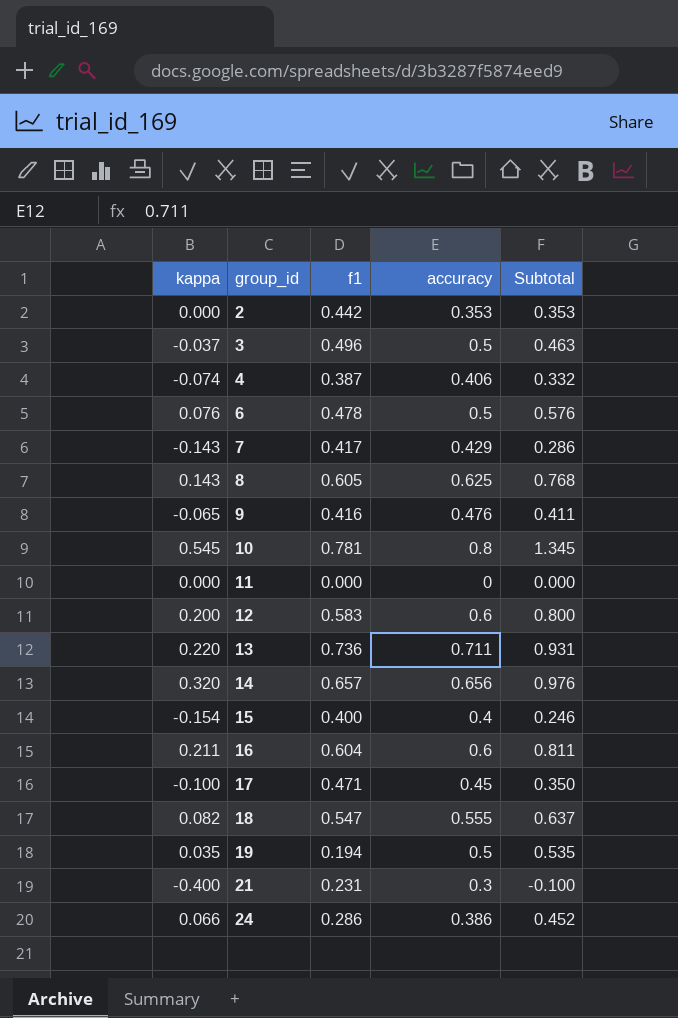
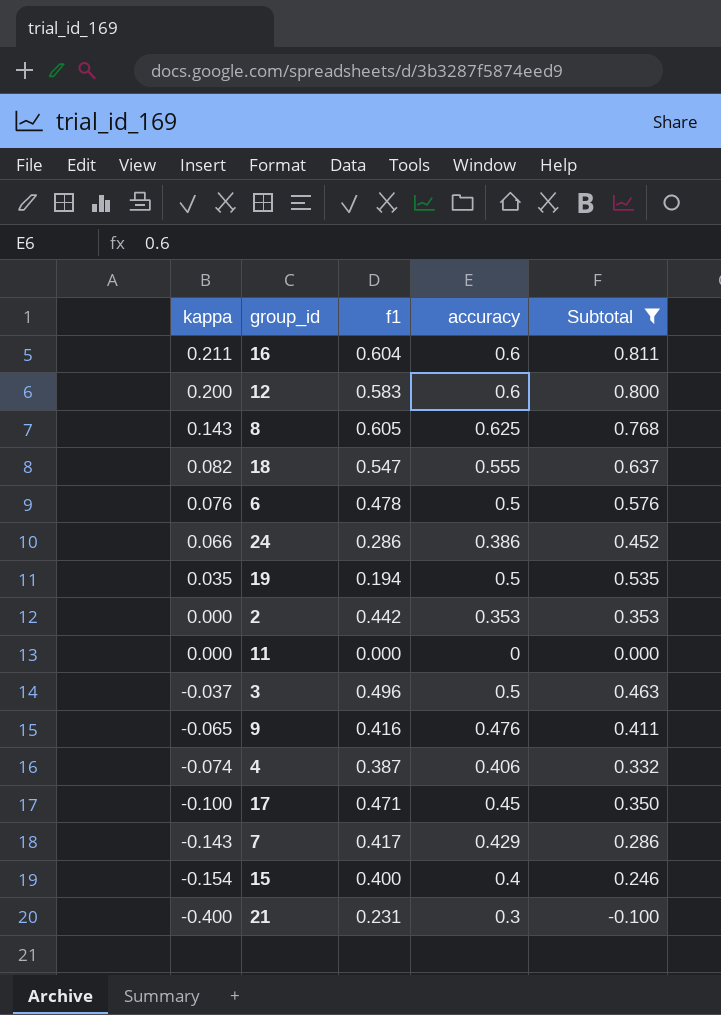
filter: none -> Subtotal <= 0.811
row order: group_id ascending -> kappa descending

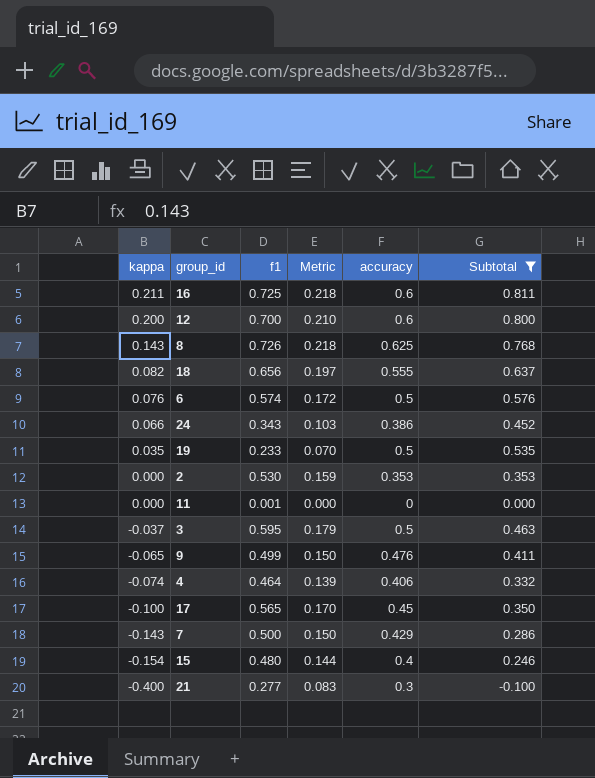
column Metric | formula: none -> [f1] * 0.3
16 | f1: 0.604 -> 0.725
12 | f1: 0.583 -> 0.700
8 | f1: 0.605 -> 0.726
18 | f1: 0.547 -> 0.656
6 | f1: 0.478 -> 0.574
24 | f1: 0.286 -> 0.343
19 | f1: 0.194 -> 0.233
2 | f1: 0.442 -> 0.530
11 | f1: 0.000 -> 0.001
3 | f1: 0.496 -> 0.595
9 | f1: 0.416 -> 0.499
4 | f1: 0.387 -> 0.464
17 | f1: 0.471 -> 0.565
7 | f1: 0.417 -> 0.500
15 | f1: 0.400 -> 0.480
21 | f1: 0.231 -> 0.277

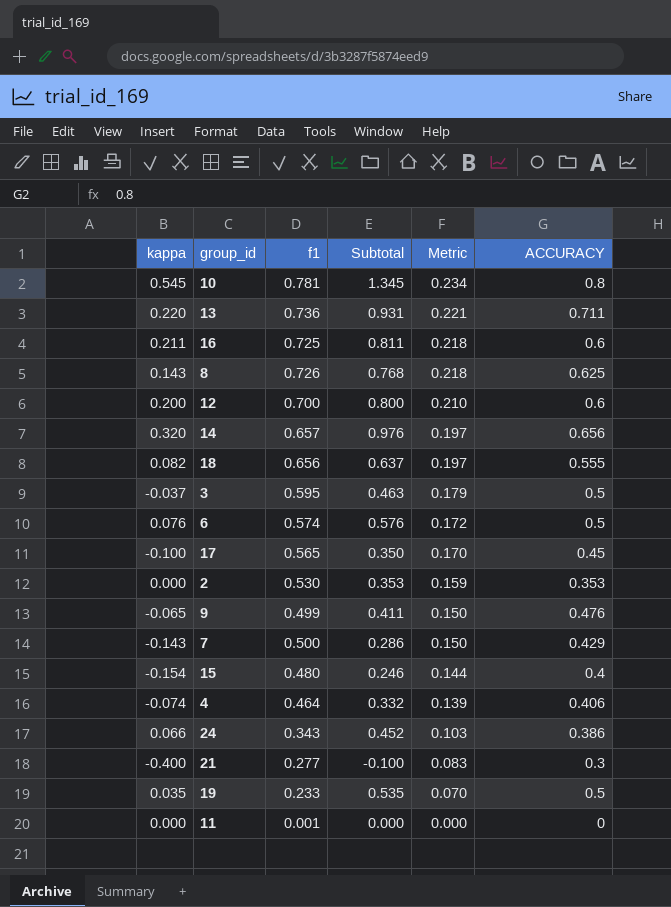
filter: Subtotal <= 0.811 -> none
row order: kappa descending -> Metric descending
column Subtotal | position: 6 -> 4
column name: accuracy -> ACCURACY

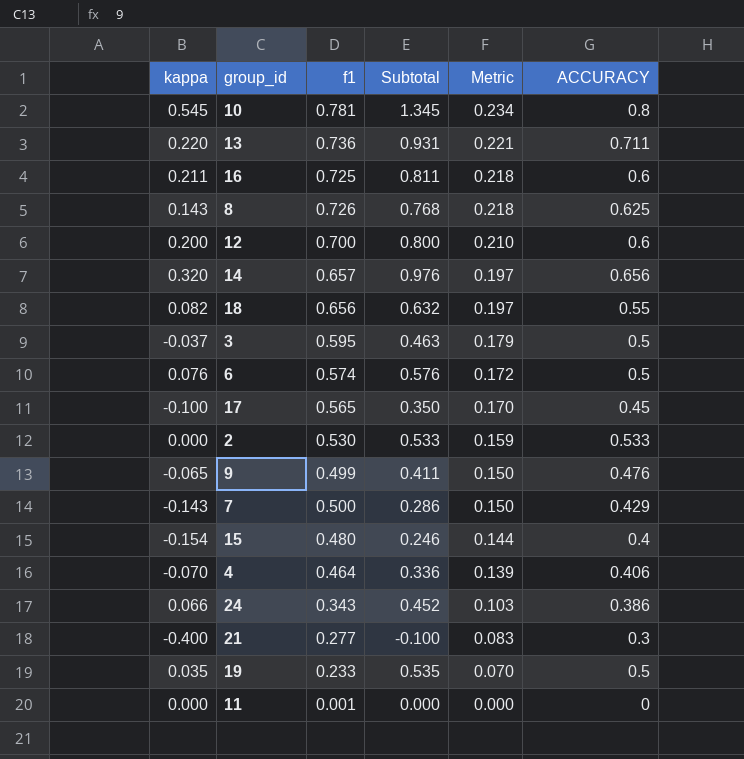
18 | Subtotal: 0.637 -> 0.632
18 | ACCURACY: 0.555 -> 0.55
2 | Subtotal: 0.353 -> 0.533
2 | ACCURACY: 0.353 -> 0.533
4 | kappa: -0.074 -> -0.070
4 | Subtotal: 0.332 -> 0.336

